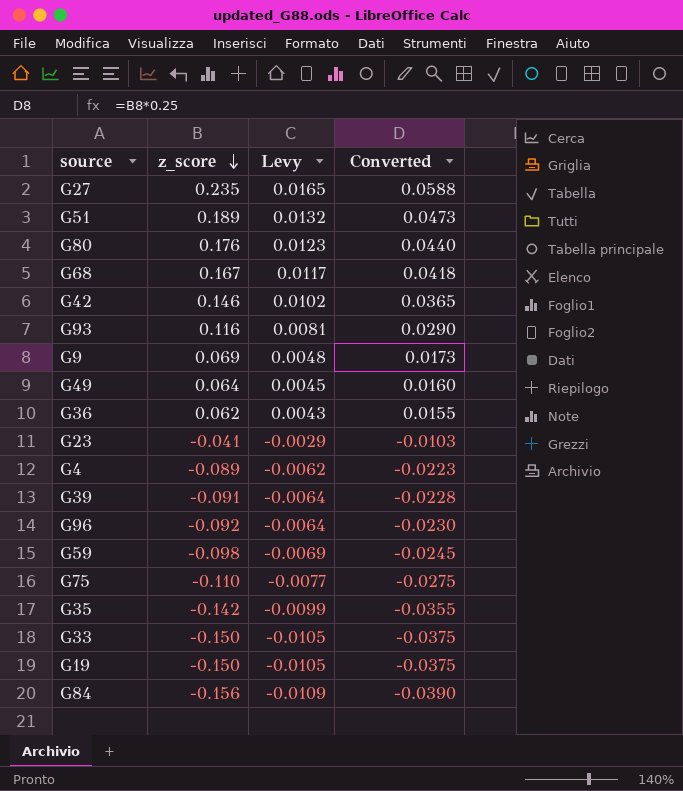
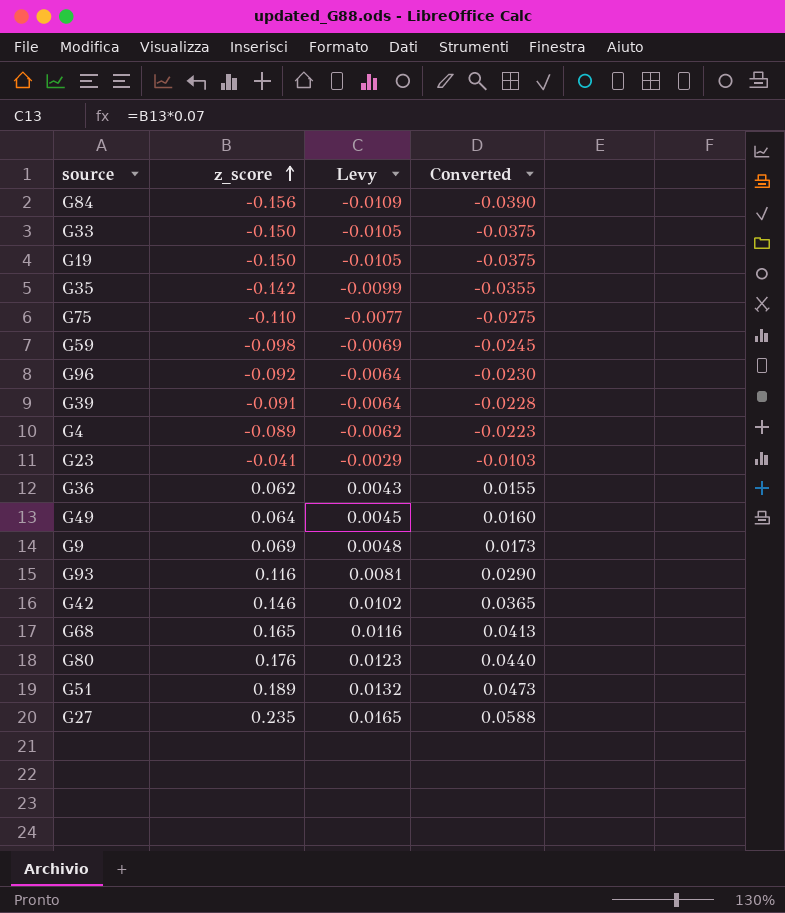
row order: z_score descending -> z_score ascending
G68 | z_score: 0.167 -> 0.165
G68 | Levy: 0.0117 -> 0.0116
G68 | Converted: 0.0418 -> 0.0413

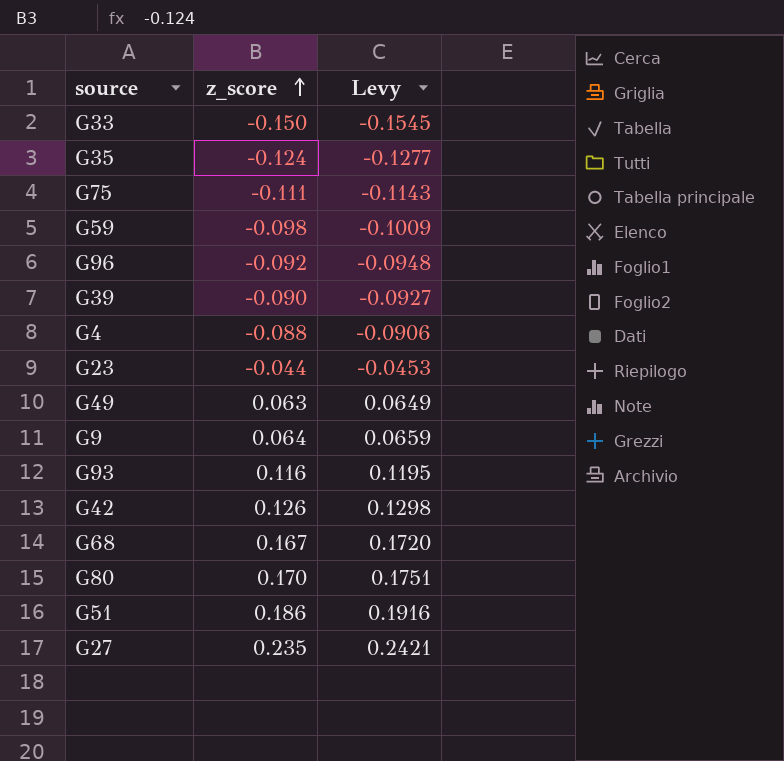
column Converted | formula: [z_score] * 0.25 -> none
column Levy | formula: [z_score] * 0.07 -> [z_score] * 1.03
row G84: -0.156 | -0.0109 | -0.0390 -> none
row G19: -0.150 | -0.0105 | -0.0375 -> none
row G36: 0.062 | 0.0043 | 0.0155 -> none
G35 | z_score: -0.142 -> -0.124
G75 | z_score: -0.110 -> -0.111
G39 | z_score: -0.091 -> -0.090
G4 | z_score: -0.089 -> -0.088
G23 | z_score: -0.041 -> -0.044
G49 | z_score: 0.064 -> 0.063
G9 | z_score: 0.069 -> 0.064
G42 | z_score: 0.146 -> 0.126
G68 | z_score: 0.165 -> 0.167
G80 | z_score: 0.176 -> 0.170
G51 | z_score: 0.189 -> 0.186

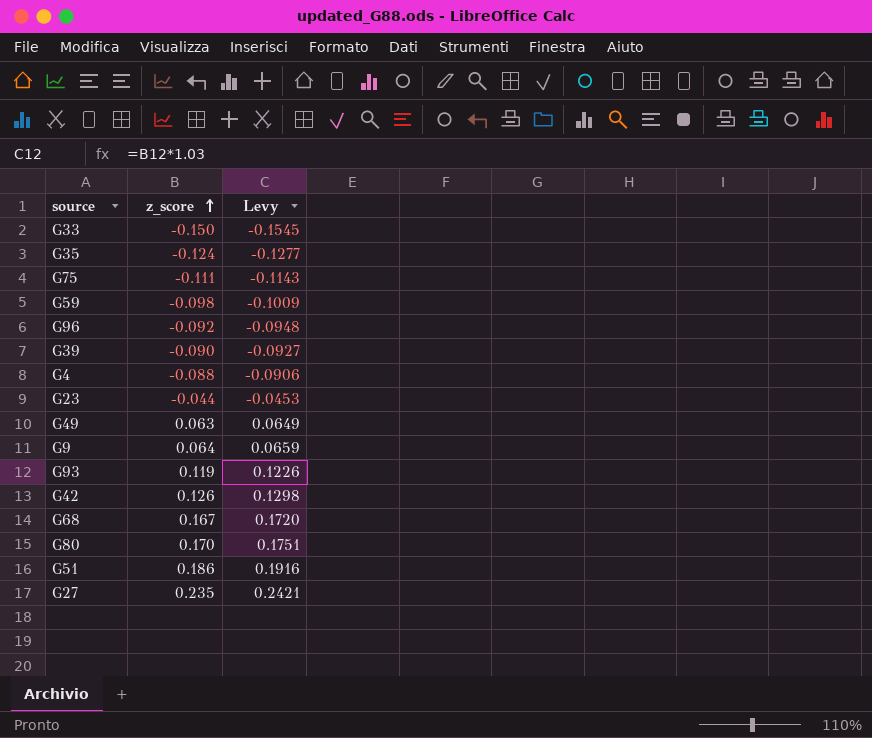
G93 | z_score: 0.116 -> 0.119
G93 | Levy: 0.1195 -> 0.1226

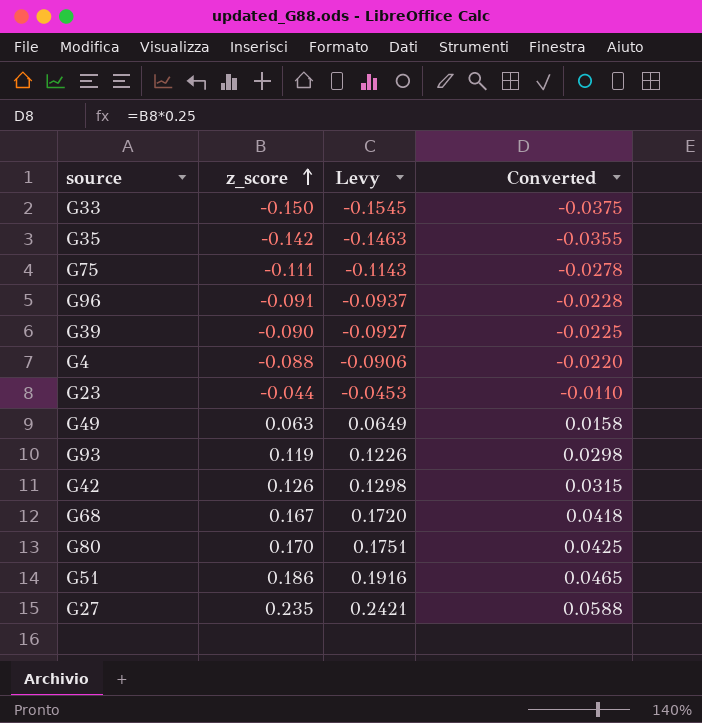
column Converted | formula: none -> [z_score] * 0.25
row G59: -0.098 | -0.1009 -> none
row G9: 0.064 | 0.0659 -> none
G35 | z_score: -0.124 -> -0.142
G35 | Levy: -0.1277 -> -0.1463
G96 | z_score: -0.092 -> -0.091
G96 | Levy: -0.0948 -> -0.0937

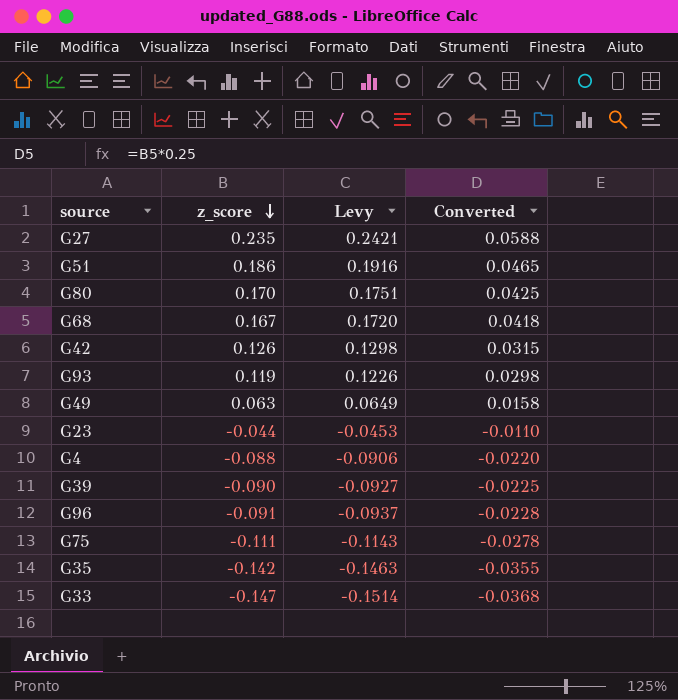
row order: z_score ascending -> z_score descending
G33 | z_score: -0.150 -> -0.147
G33 | Levy: -0.1545 -> -0.1514
G33 | Converted: -0.0375 -> -0.0368

